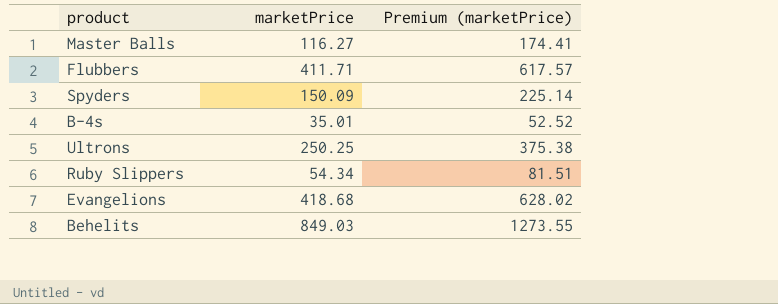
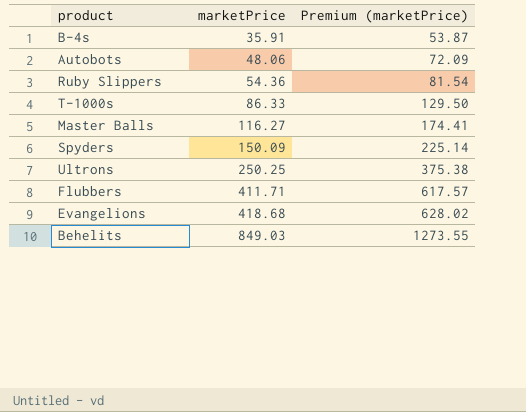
row order: none -> marketPrice ascending
B-4s | marketPrice: 35.01 -> 35.91
B-4s | Premium (marketPrice): 52.52 -> 53.87
row Autobots: none -> 48.06 | 72.09
Ruby Slippers | marketPrice: 54.34 -> 54.36
Ruby Slippers | Premium (marketPrice): 81.51 -> 81.54
row T-1000s: none -> 86.33 | 129.50

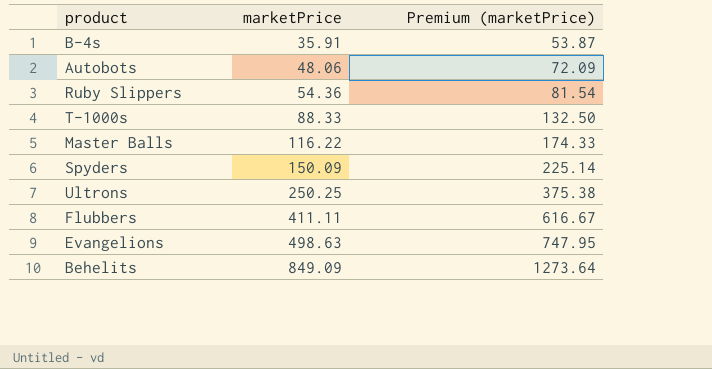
T-1000s | marketPrice: 86.33 -> 88.33
T-1000s | Premium (marketPrice): 129.50 -> 132.50
Master Balls | marketPrice: 116.27 -> 116.22
Master Balls | Premium (marketPrice): 174.41 -> 174.33
Flubbers | marketPrice: 411.71 -> 411.11
Flubbers | Premium (marketPrice): 617.57 -> 616.67
Evangelions | marketPrice: 418.68 -> 498.63
Evangelions | Premium (marketPrice): 628.02 -> 747.95
Behelits | marketPrice: 849.03 -> 849.09
Behelits | Premium (marketPrice): 1273.55 -> 1273.64

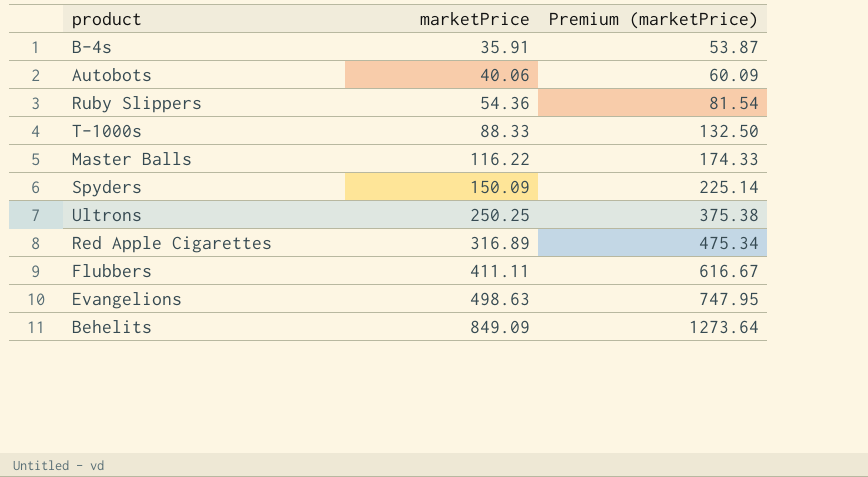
Autobots | marketPrice: 48.06 -> 40.06
Autobots | Premium (marketPrice): 72.09 -> 60.09
row Red Apple Cigarettes: none -> 316.89 | 475.34

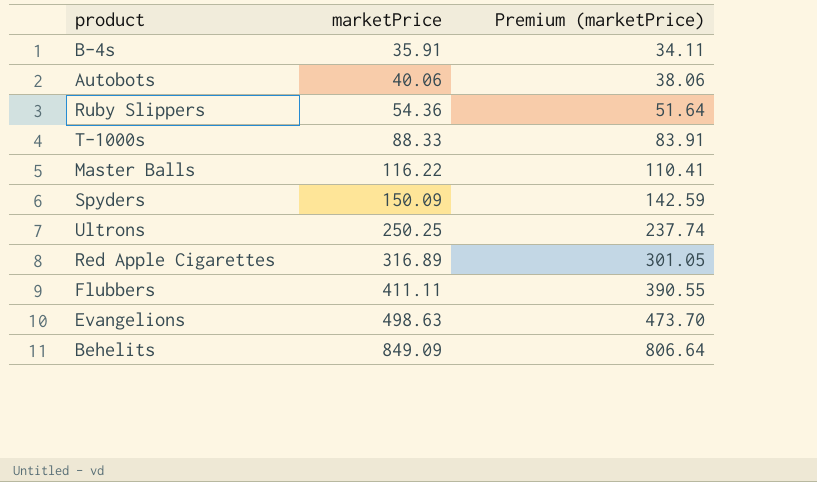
column Premium (marketPrice) | formula: [marketPrice] * 1.5 -> [marketPrice] * 0.95

